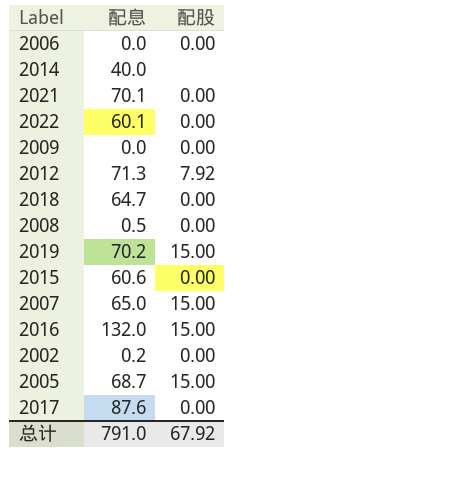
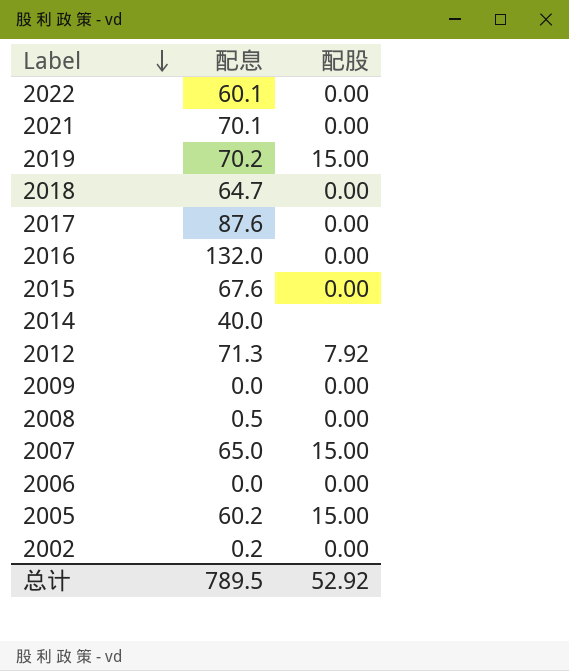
row order: none -> Label descending
2016 | 配股: 15.00 -> 0.00
2015 | 配息: 60.6 -> 67.6
2005 | 配息: 68.7 -> 60.2
总计 | 配息: 791.0 -> 789.5
总计 | 配股: 67.92 -> 52.92

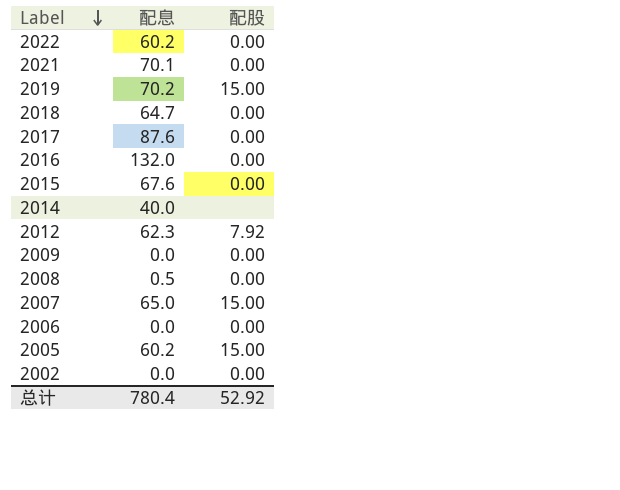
2022 | 配息: 60.1 -> 60.2
2012 | 配息: 71.3 -> 62.3
2002 | 配息: 0.2 -> 0.0
总计 | 配息: 789.5 -> 780.4

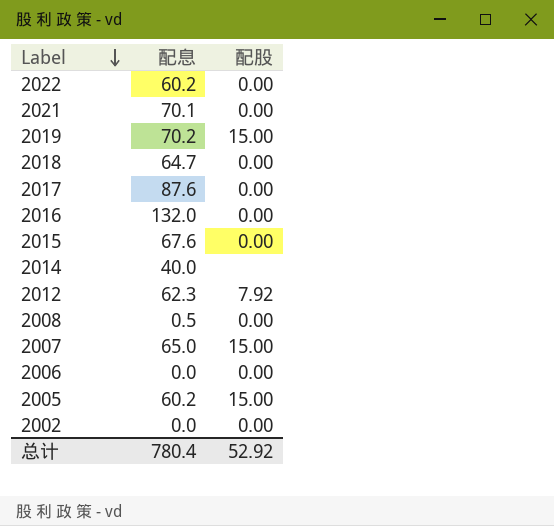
row 2009: 0.0 | 0.00 -> none

